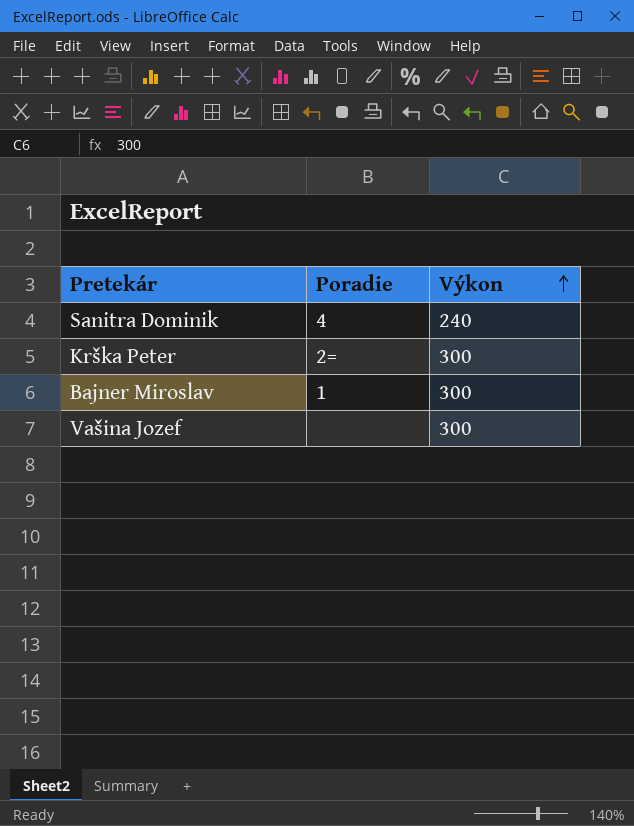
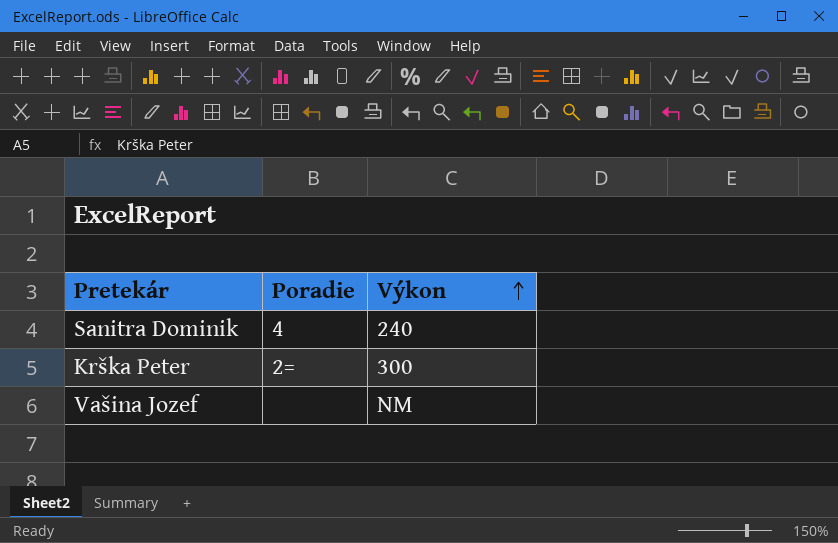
row Bajner Miroslav: 1 | 300 -> none
Vašina Jozef | Výkon: 300 -> NM

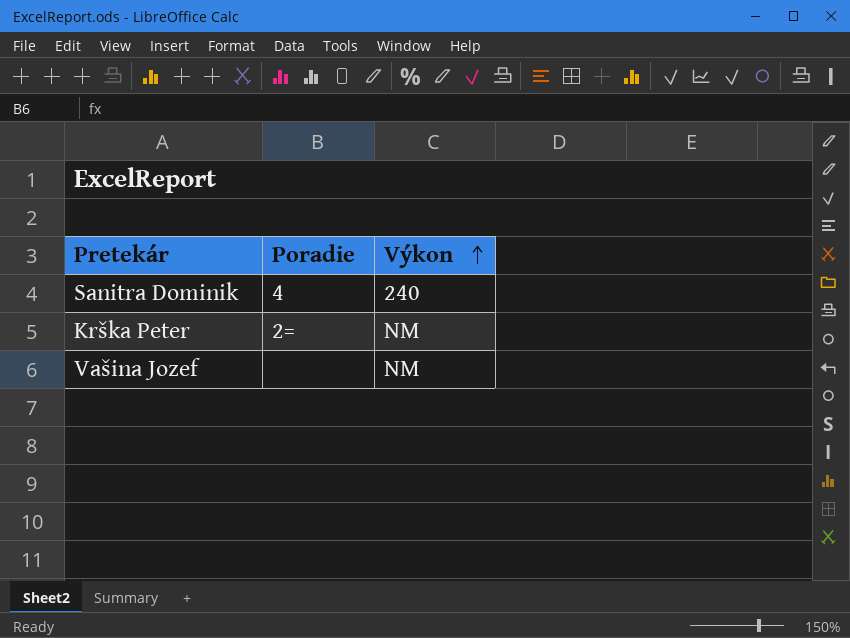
Krška Peter | Výkon: 300 -> NM

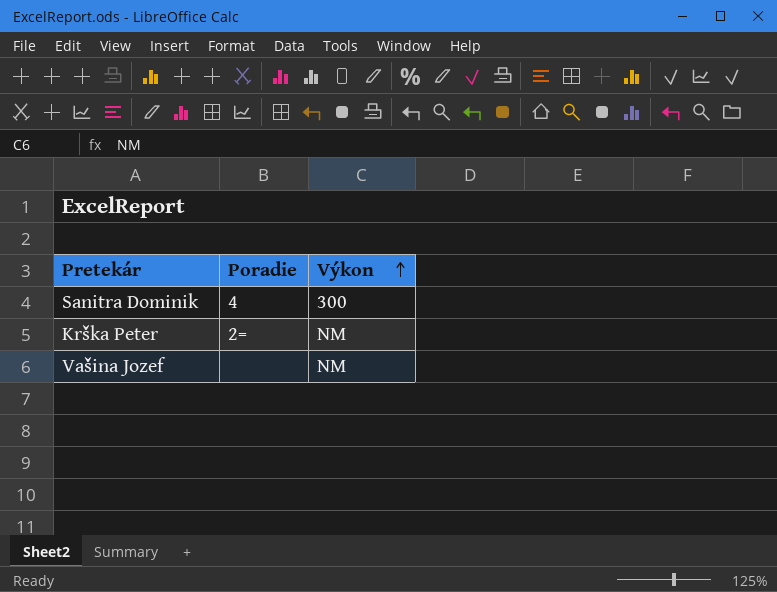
Sanitra Dominik | Výkon: 240 -> 300

